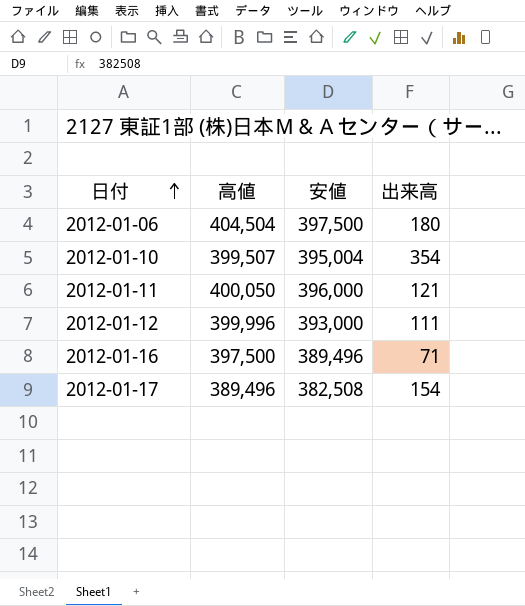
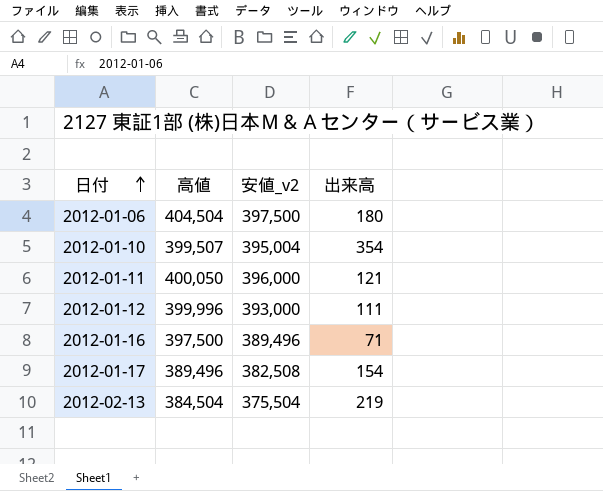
column name: 安値 -> 安値_v2
row 2012-02-13: none -> 384,504 | 375,504 | 219

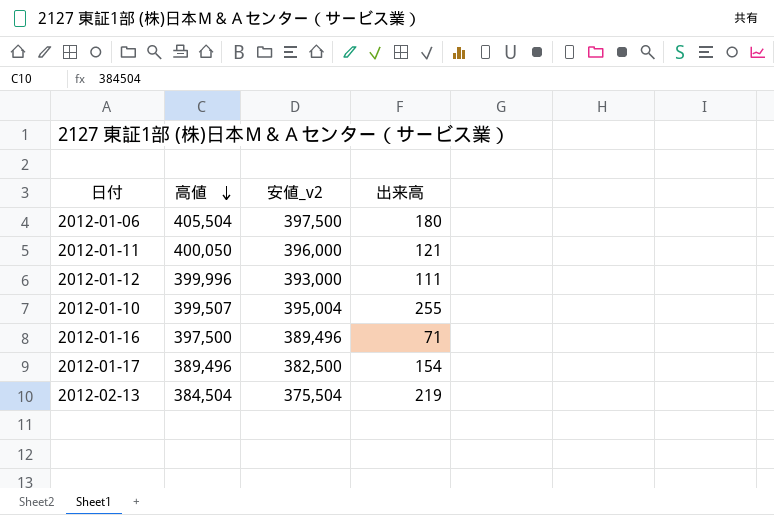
row order: 日付 ascending -> 高値 descending
2012-01-06 | 高値: 404,504 -> 405,504
2012-01-10 | 出来高: 354 -> 255
2012-01-17 | 安値_v2: 382,508 -> 382,500

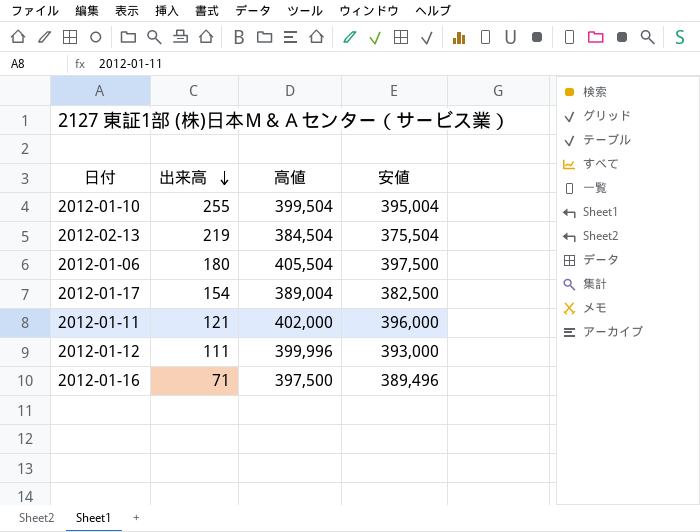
row order: 高値 descending -> 出来高 descending
column 出来高 | position: 4 -> 2
column name: 安値_v2 -> 安値
2012-01-10 | 高値: 399,507 -> 399,504
2012-01-17 | 高値: 389,496 -> 389,004
2012-01-11 | 高値: 400,050 -> 402,000

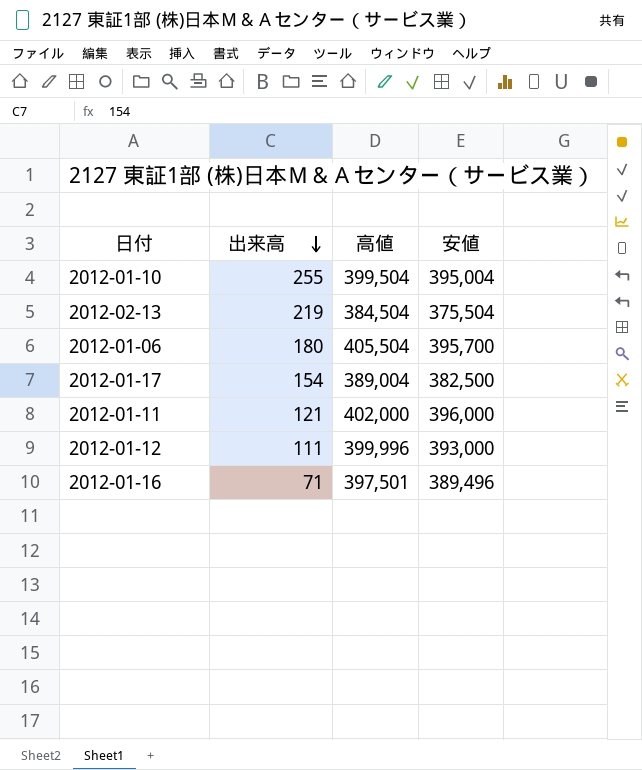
2012-01-06 | 安値: 397,500 -> 395,700
2012-01-16 | 高値: 397,500 -> 397,501

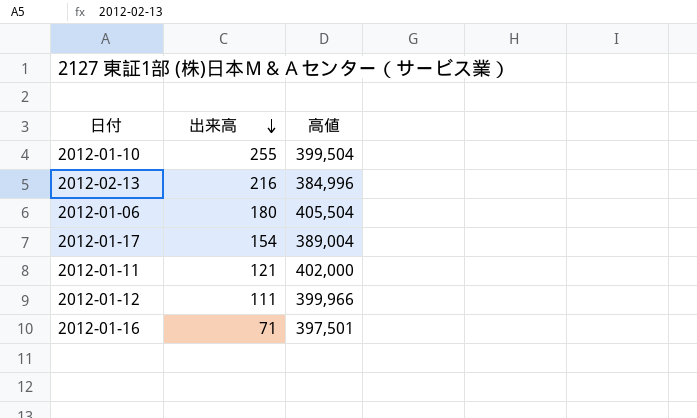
column 安値 | position: 4 -> none
2012-02-13 | 出来高: 219 -> 216
2012-02-13 | 高値: 384,504 -> 384,996
2012-01-12 | 高値: 399,996 -> 399,966

